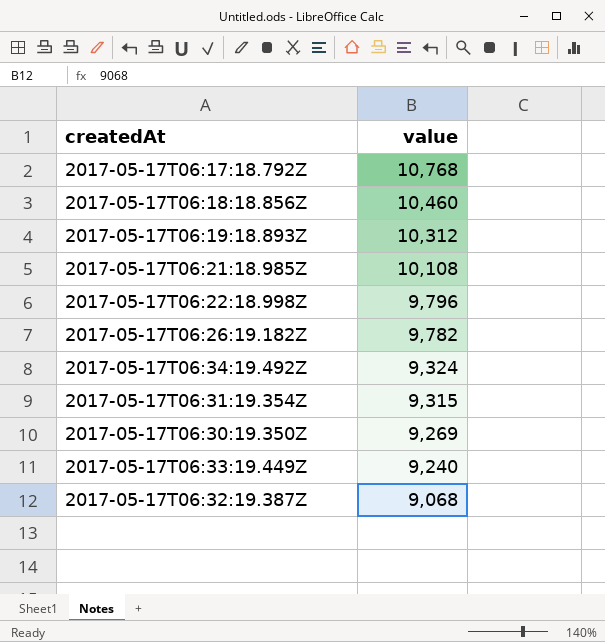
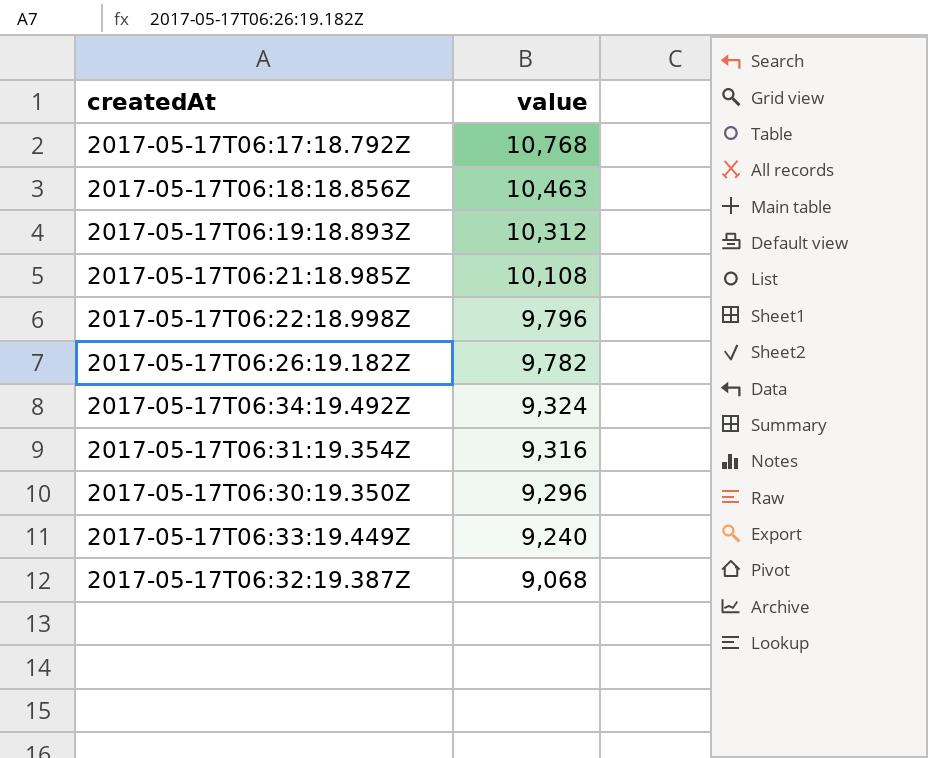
2017-05-17T06:18:18.856Z | value: 10,460 -> 10,463
2017-05-17T06:31:19.354Z | value: 9,315 -> 9,316
2017-05-17T06:30:19.350Z | value: 9,269 -> 9,296

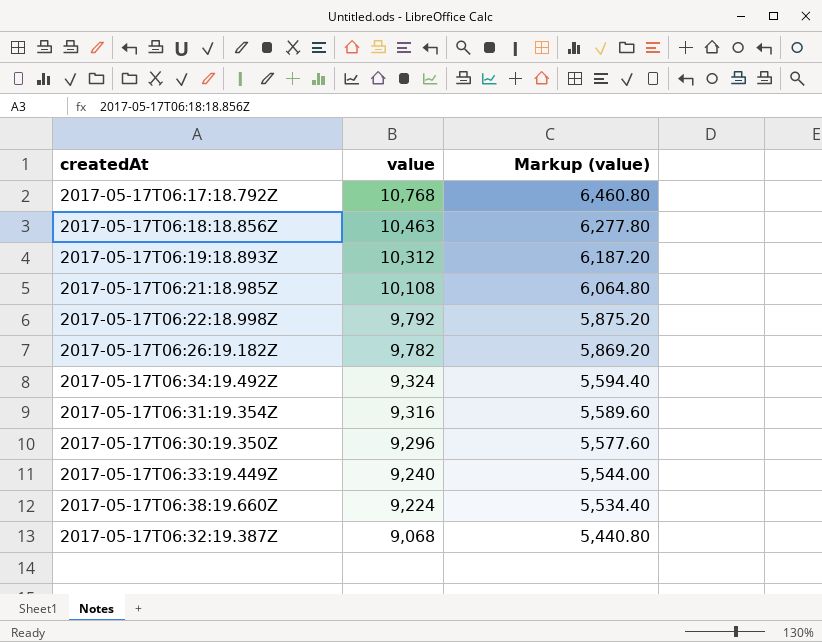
column Markup (value) | formula: none -> [value] * 0.6
2017-05-17T06:22:18.998Z | value: 9,796 -> 9,792
row 2017-05-17T06:38:19.660Z: none -> 9,224 | 5,534.40

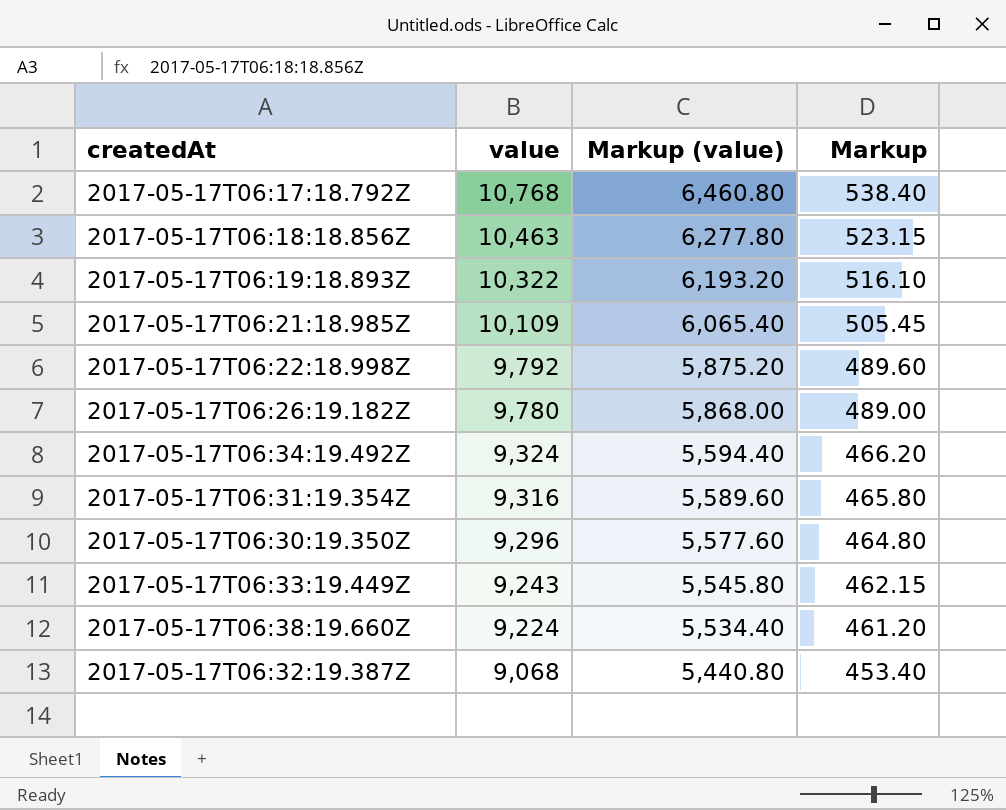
column Markup | formula: none -> [value] * 0.05
2017-05-17T06:19:18.893Z | value: 10,312 -> 10,322
2017-05-17T06:19:18.893Z | Markup (value): 6,187.20 -> 6,193.20
2017-05-17T06:21:18.985Z | value: 10,108 -> 10,109
2017-05-17T06:21:18.985Z | Markup (value): 6,064.80 -> 6,065.40
2017-05-17T06:26:19.182Z | value: 9,782 -> 9,780
2017-05-17T06:26:19.182Z | Markup (value): 5,869.20 -> 5,868.00
2017-05-17T06:33:19.449Z | value: 9,240 -> 9,243
2017-05-17T06:33:19.449Z | Markup (value): 5,544.00 -> 5,545.80

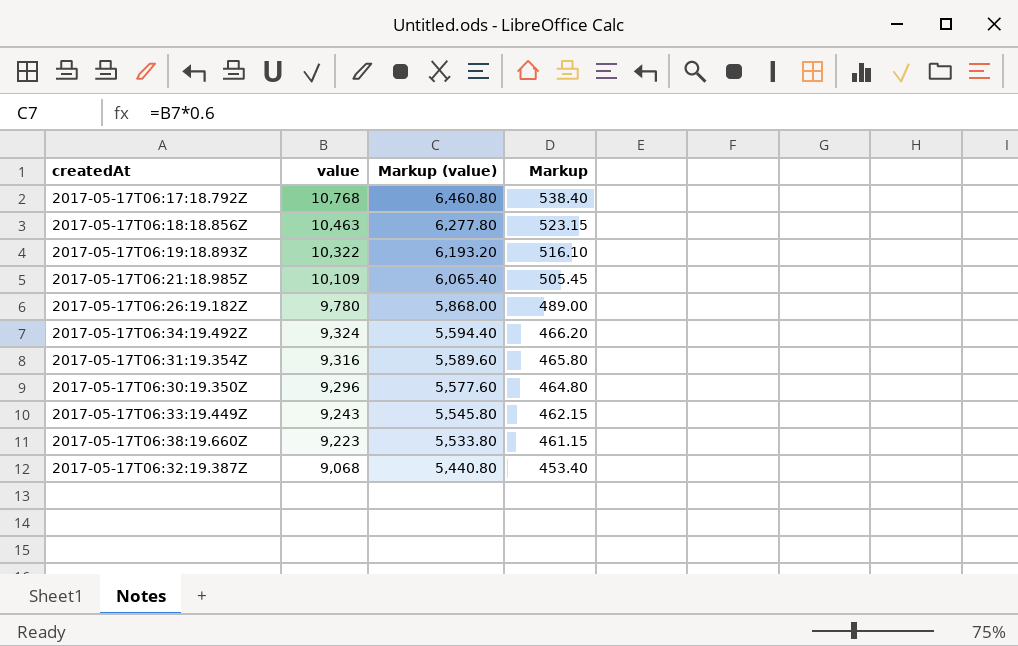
row 2017-05-17T06:22:18.998Z: 9,792 | 5,875.20 | 489.60 -> none
2017-05-17T06:38:19.660Z | value: 9,224 -> 9,223
2017-05-17T06:38:19.660Z | Markup (value): 5,534.40 -> 5,533.80
2017-05-17T06:38:19.660Z | Markup: 461.20 -> 461.15

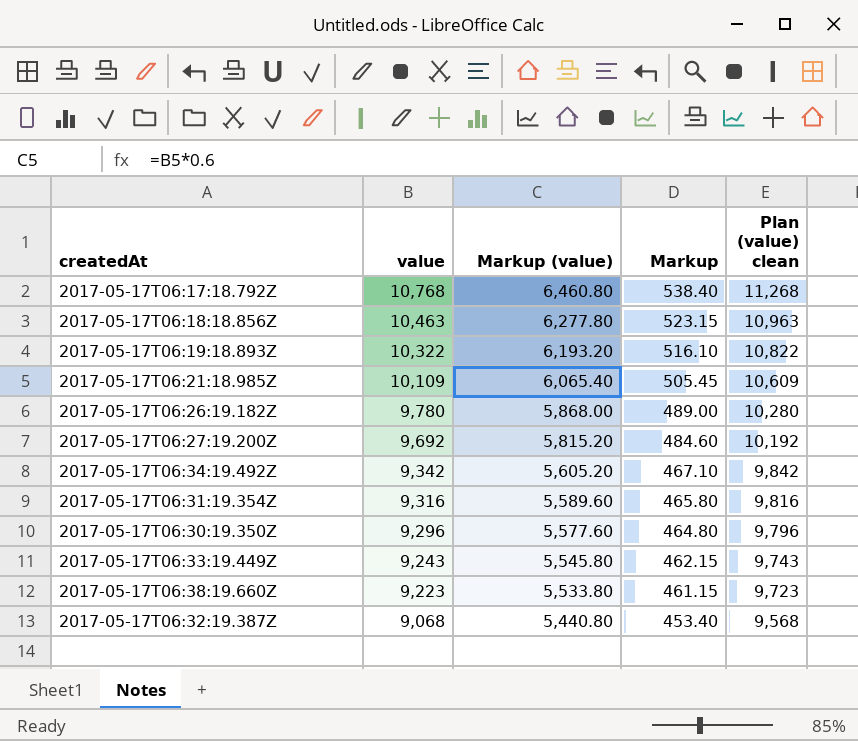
column Plan (value) clean | formula: none -> [value] + 500
row 2017-05-17T06:27:19.200Z: none -> 9,692 | 5,815.20 | 484.60 | 10,192
2017-05-17T06:34:19.492Z | value: 9,324 -> 9,342
2017-05-17T06:34:19.492Z | Markup (value): 5,594.40 -> 5,605.20
2017-05-17T06:34:19.492Z | Markup: 466.20 -> 467.10

